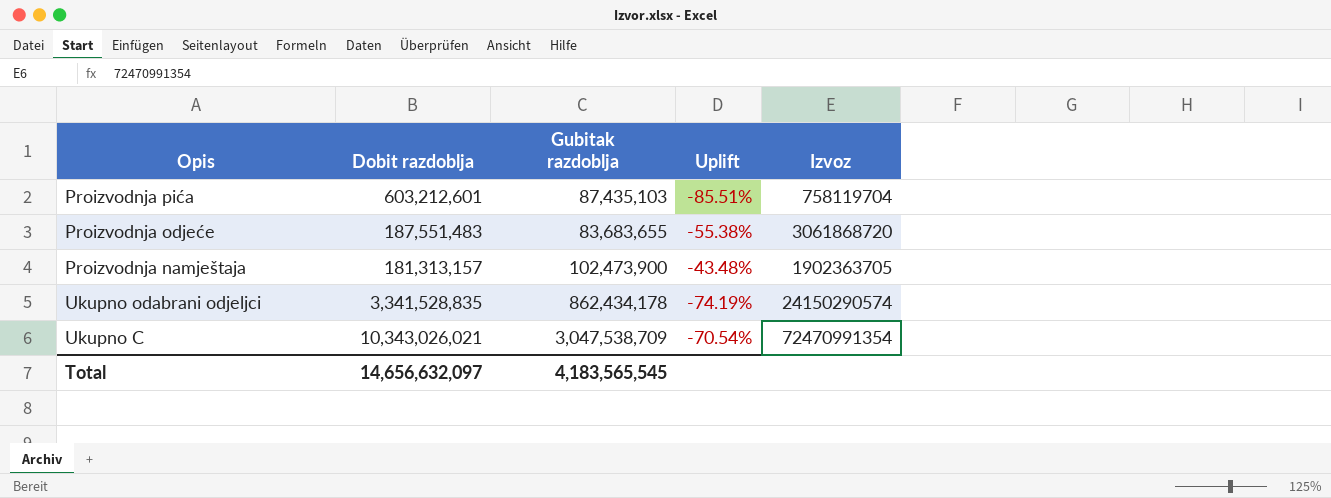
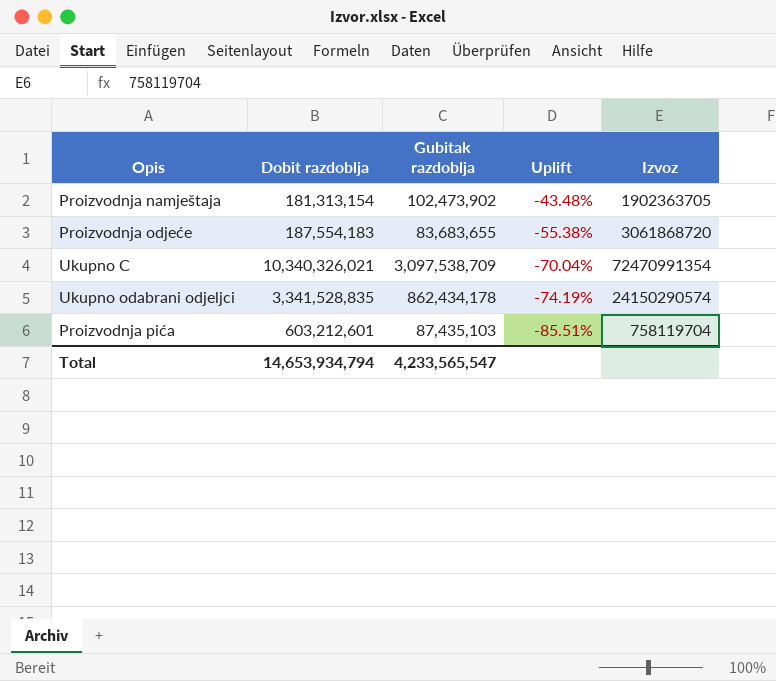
row order: none -> Uplift descending
Proizvodnja namještaja | Dobit razdoblja: 181,313,157 -> 181,313,154
Proizvodnja namještaja | Gubitak razdoblja: 102,473,900 -> 102,473,902
Proizvodnja odjeće | Dobit razdoblja: 187,551,483 -> 187,554,183
Ukupno C | Dobit razdoblja: 10,343,026,021 -> 10,340,326,021
Ukupno C | Gubitak razdoblja: 3,047,538,709 -> 3,097,538,709
Ukupno C | Uplift: -70.54% -> -70.04%
Total | Dobit razdoblja: 14,656,632,097 -> 14,653,934,794
Total | Gubitak razdoblja: 4,183,565,545 -> 4,233,565,547

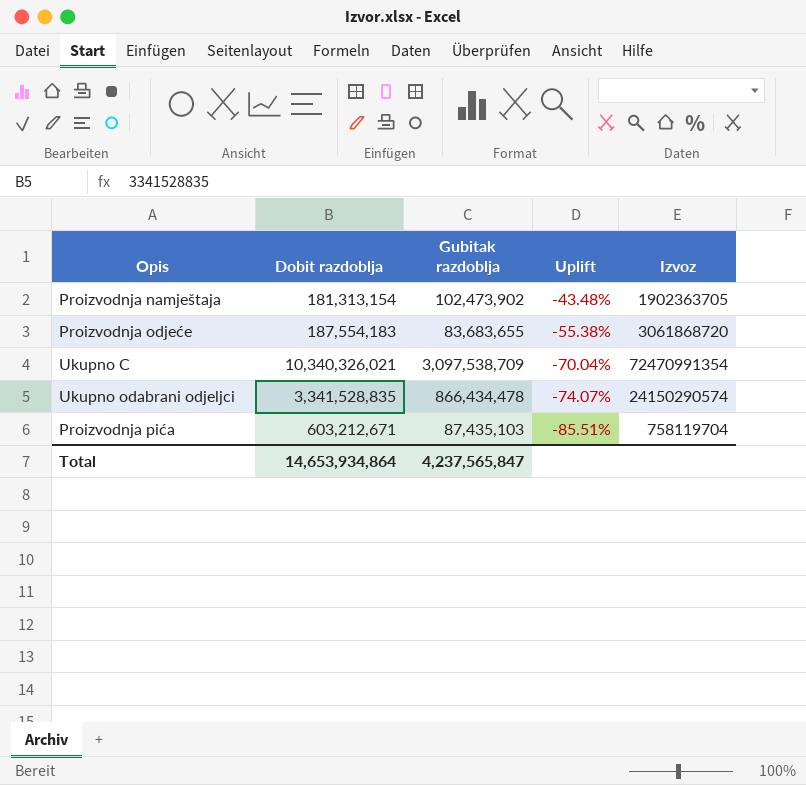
Ukupno odabrani odjeljci | Gubitak razdoblja: 862,434,178 -> 866,434,478
Ukupno odabrani odjeljci | Uplift: -74.19% -> -74.07%
Proizvodnja pića | Dobit razdoblja: 603,212,601 -> 603,212,671
Total | Dobit razdoblja: 14,653,934,794 -> 14,653,934,864
Total | Gubitak razdoblja: 4,233,565,547 -> 4,237,565,847

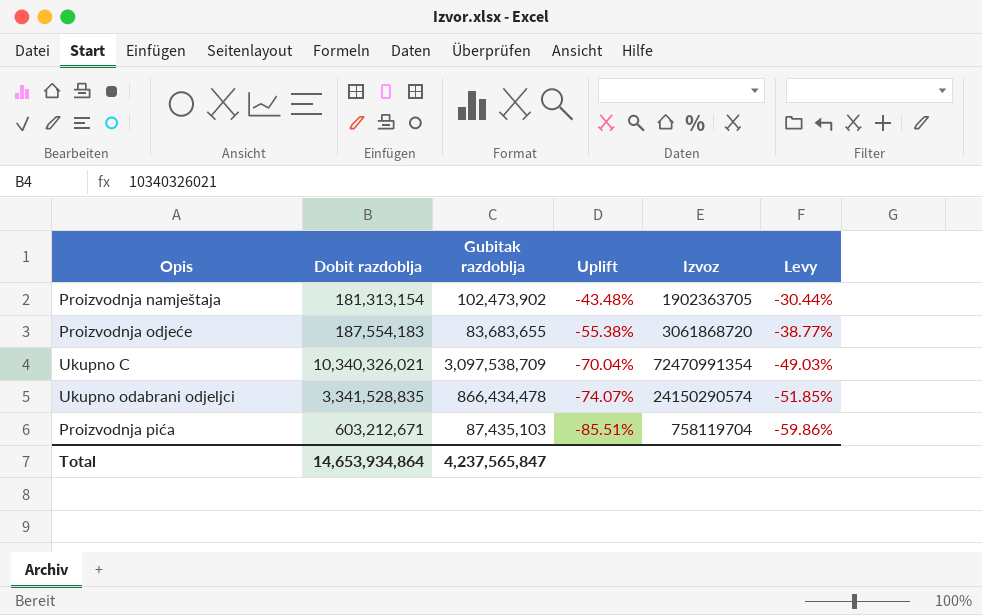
column Levy | formula: none -> [Uplift] * 0.7

